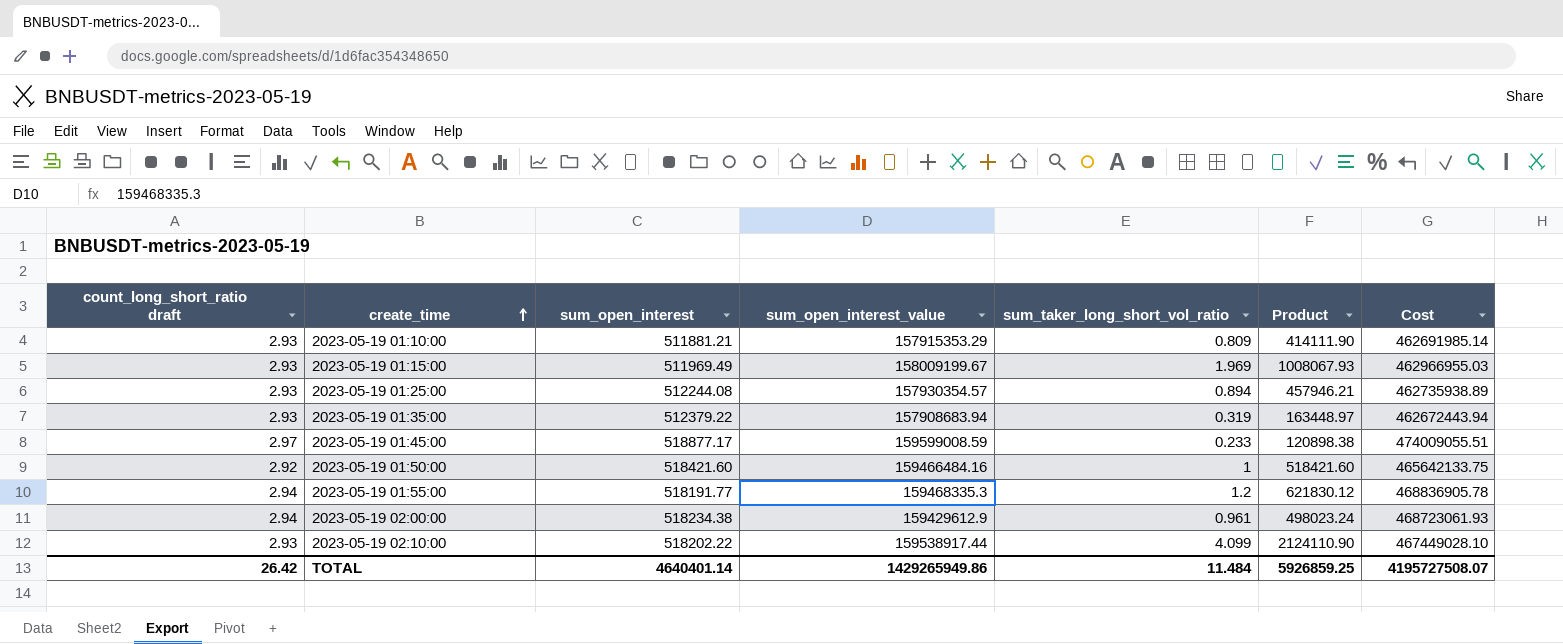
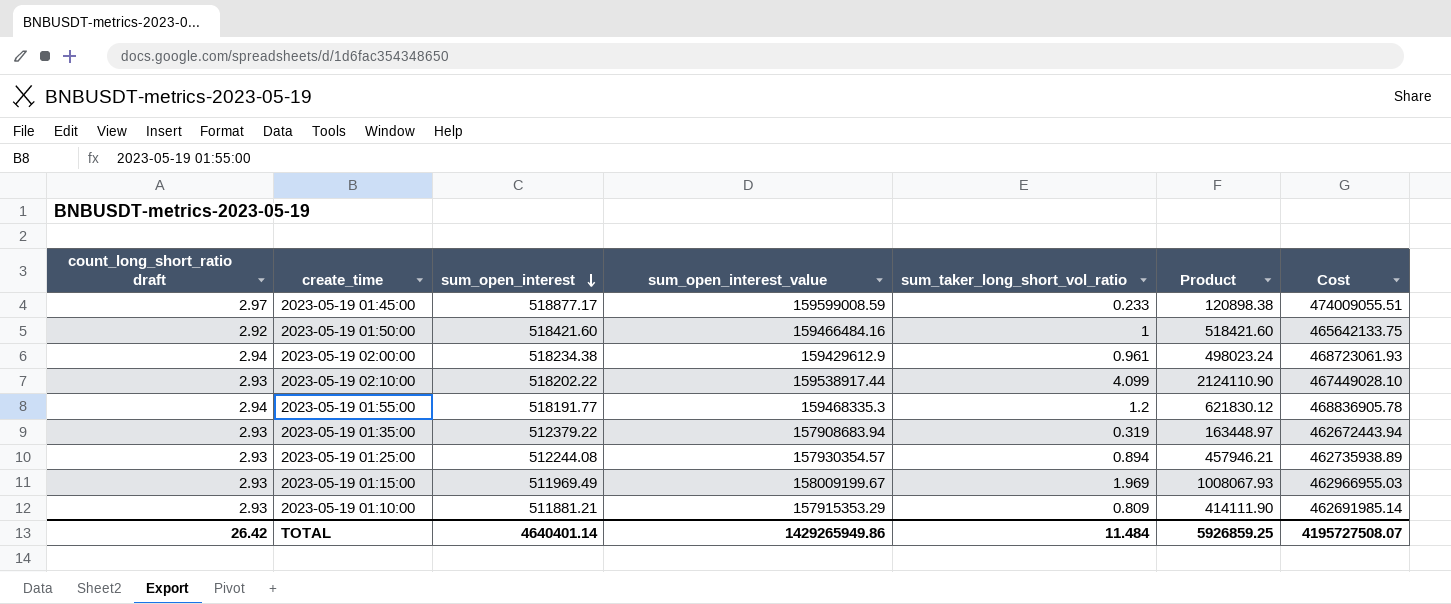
row order: create_time ascending -> sum_open_interest descending

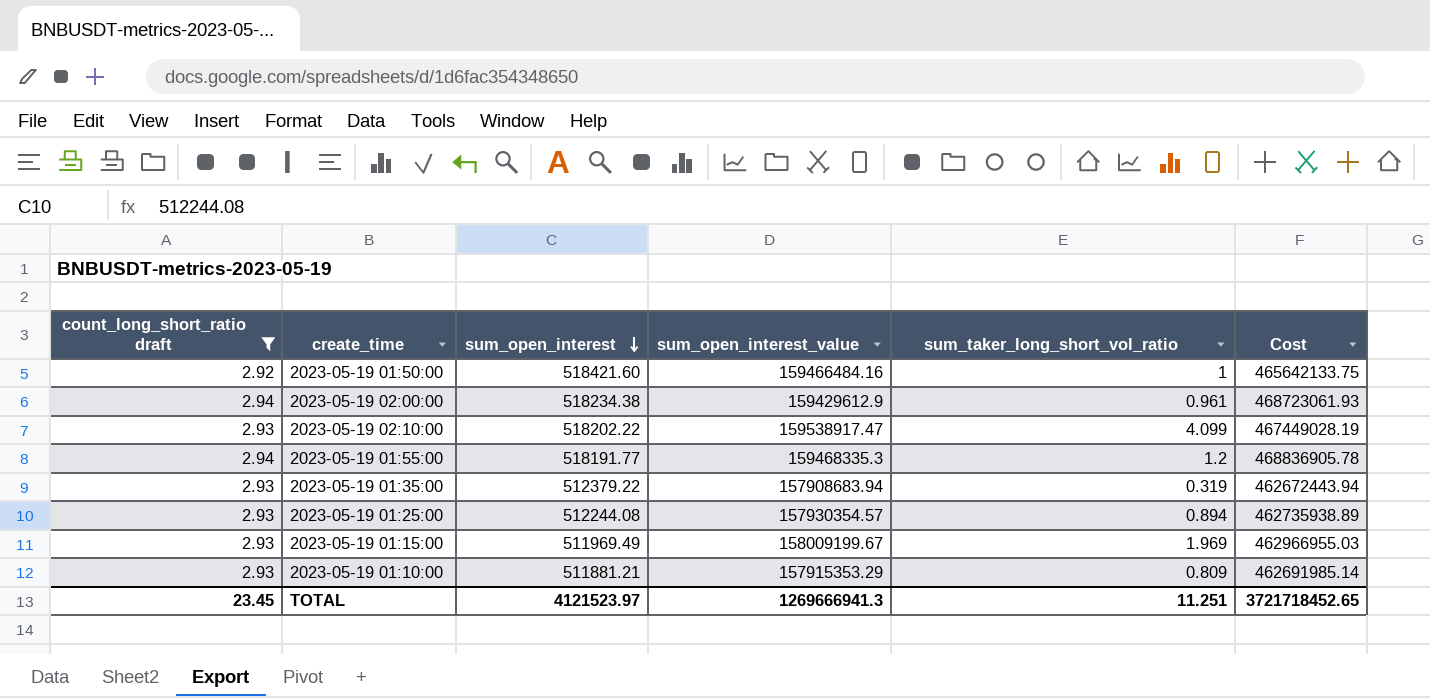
filter: none -> count_long_short_ratio draft != 2.97
column Product | formula: [sum_open_interest] * [sum_taker_long_short_vol_ratio] -> none
2023-05-19 02:10:00 | sum_open_interest_value: 159538917.44 -> 159538917.47
2023-05-19 02:10:00 | Cost: 467449028.10 -> 467449028.19
TOTAL | count_long_short_ratio draft: 26.42 -> 23.45
TOTAL | sum_open_interest: 4640401.14 -> 4121523.97
TOTAL | sum_open_interest_value: 1429265949.86 -> 1269666941.3
TOTAL | sum_taker_long_short_vol_ratio: 11.484 -> 11.251
TOTAL | Cost: 4195727508.07 -> 3721718452.65

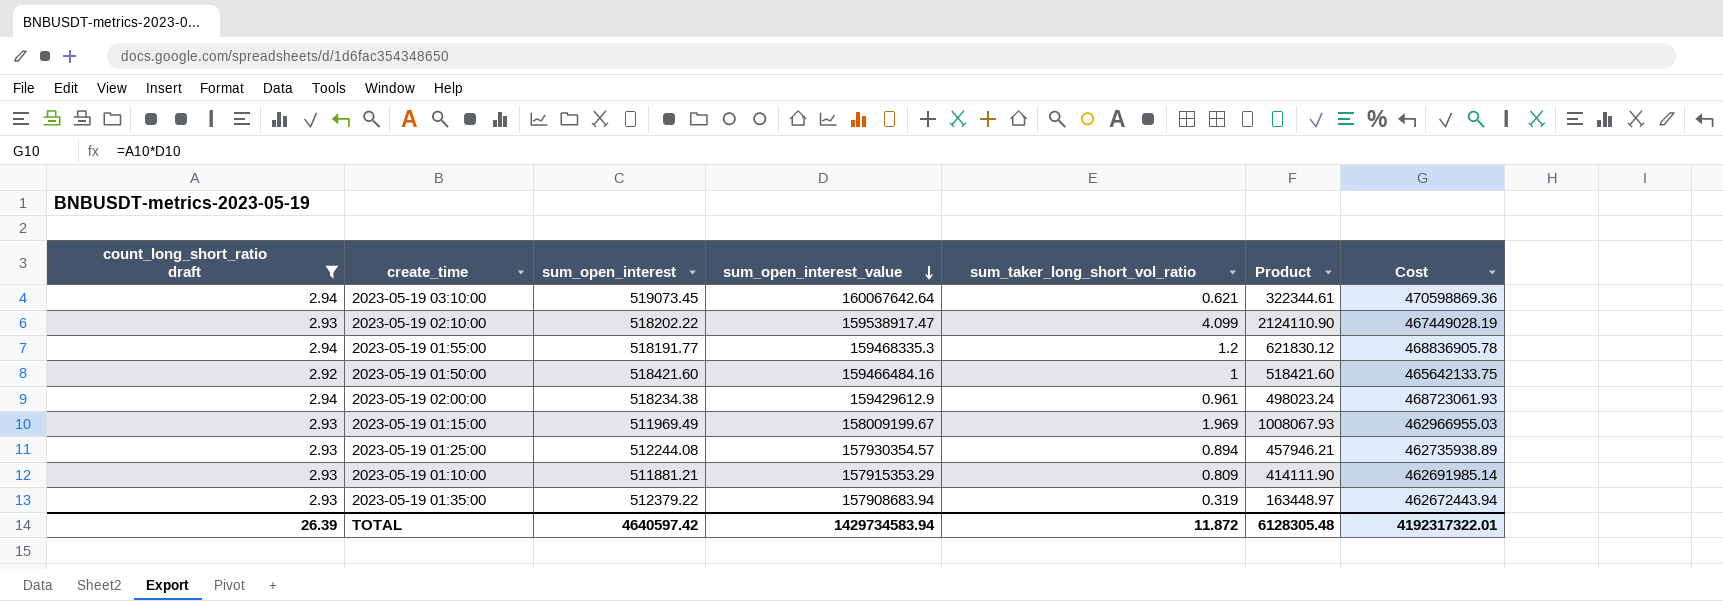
row order: sum_open_interest descending -> sum_open_interest_value descending
column Product | formula: none -> [sum_open_interest] * [sum_taker_long_short_vol_ratio]
row 2023-05-19 03:10:00: none -> 2.94 | 519073.45 | 160067642.64 | 0.621 | 322344.61 | 470598869.36
TOTAL | count_long_short_ratio draft: 23.45 -> 26.39
TOTAL | sum_open_interest: 4121523.97 -> 4640597.42
TOTAL | sum_open_interest_value: 1269666941.3 -> 1429734583.94
TOTAL | sum_taker_long_short_vol_ratio: 11.251 -> 11.872
TOTAL | Cost: 3721718452.65 -> 4192317322.01

